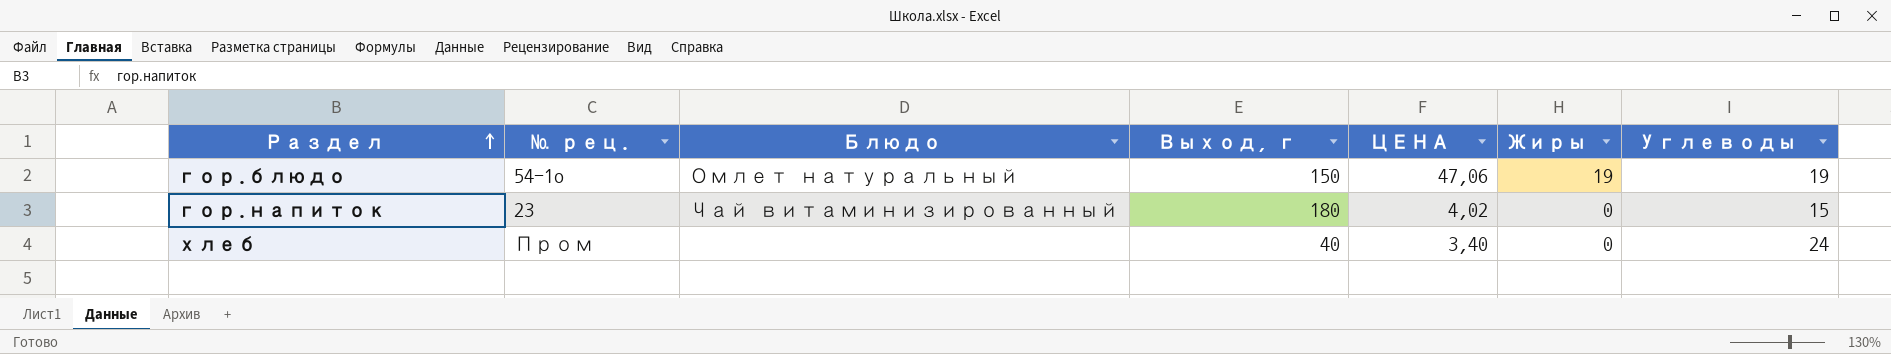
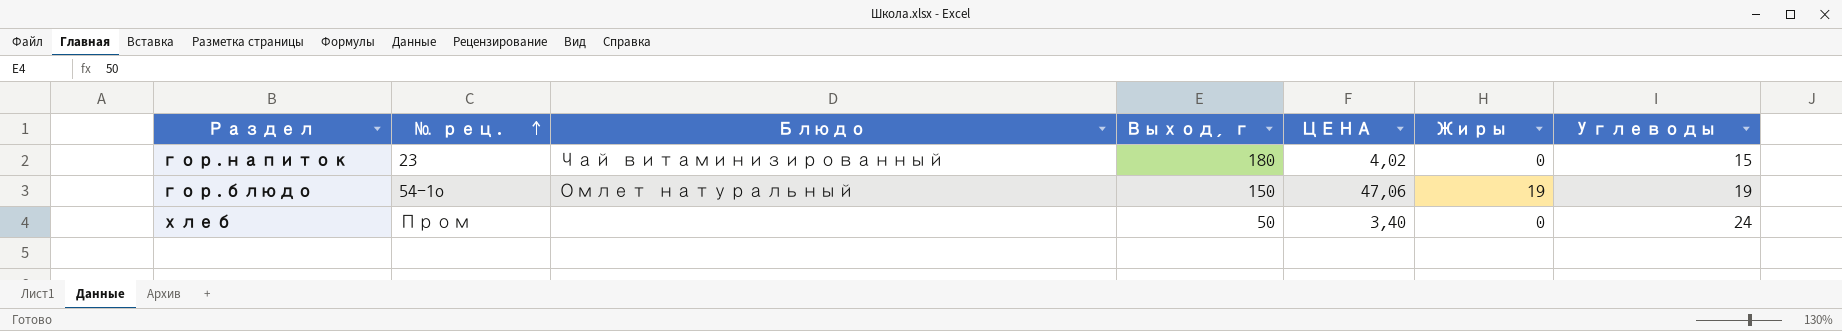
row order: Раздел ascending -> № рец. ascending
хлеб | Выход, г: 40 -> 50

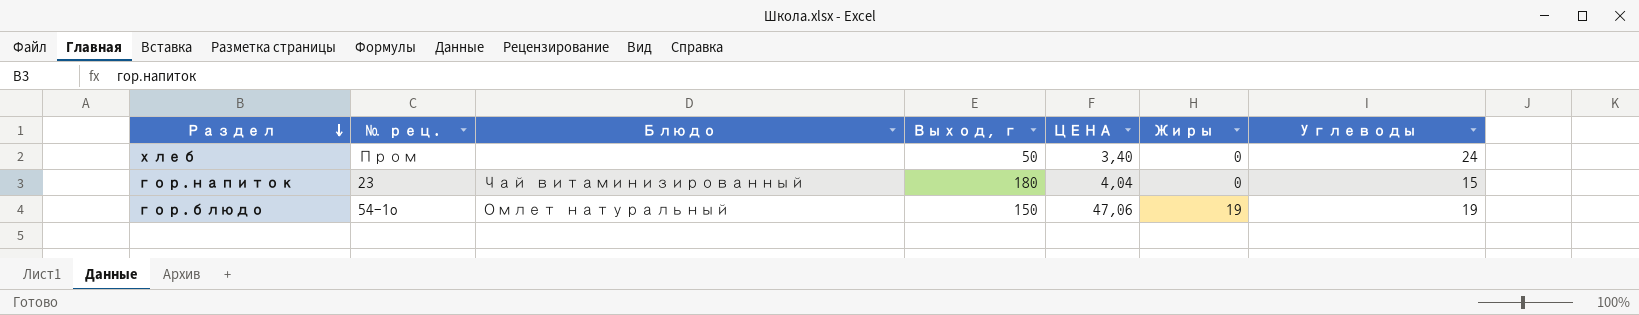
row order: № рец. ascending -> Раздел descending
гор.напиток | ЦЕНА: 4,02 -> 4,04

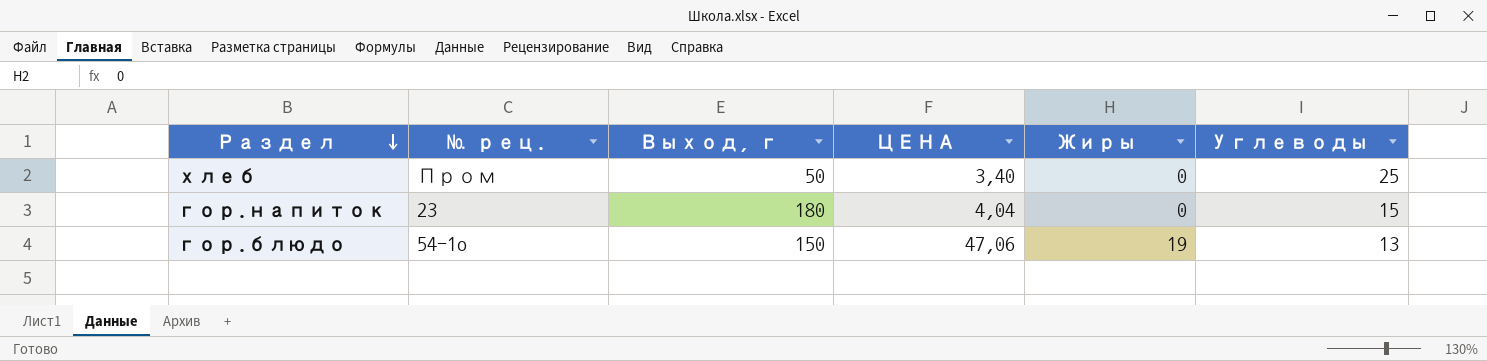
column Блюдо | position: 3 -> none
хлеб | Углеводы: 24 -> 25
гор.блюдо | Углеводы: 19 -> 13

